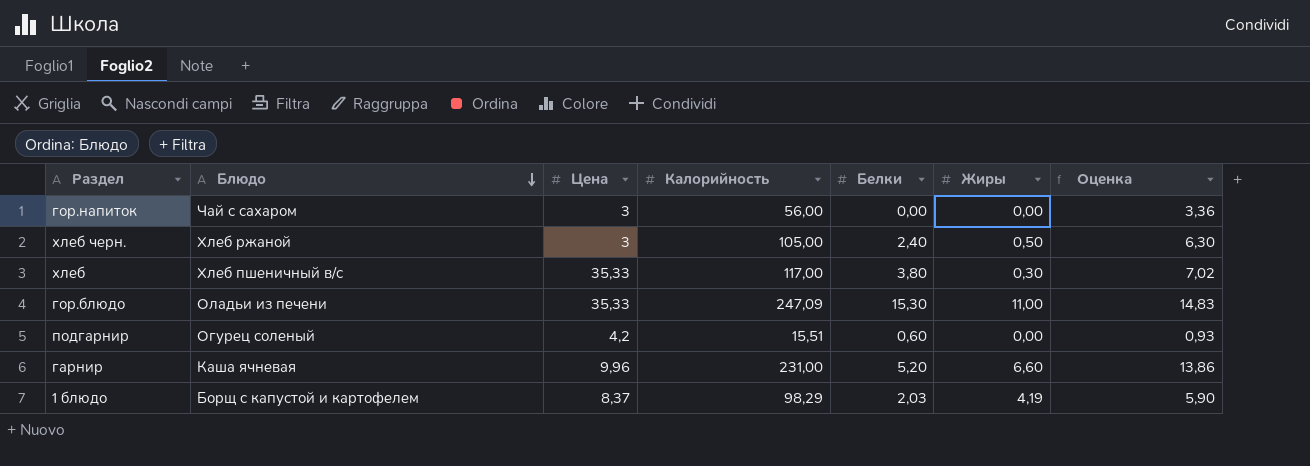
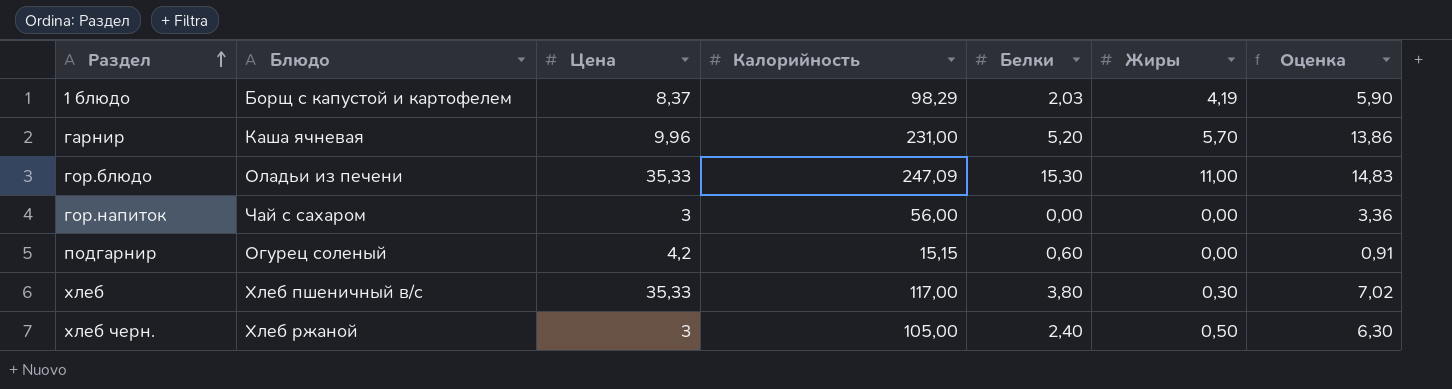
row order: Блюдо descending -> Раздел ascending
гарнир | Жиры: 6,60 -> 5,70
подгарнир | Калорийность: 15,51 -> 15,15
подгарнир | Оценка: 0,93 -> 0,91

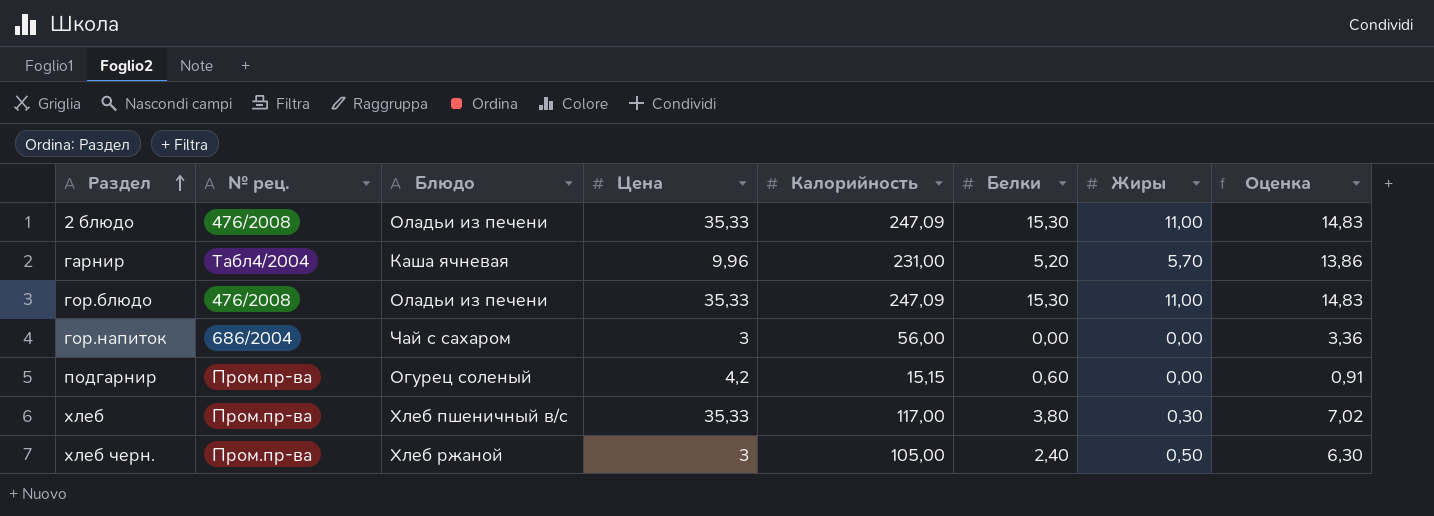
column № рец. | position: none -> 2
row 1 блюдо: Борщ с капустой и картофелем | 8,37 | 98,29 | 2,03 | 4,19 | 5,90 -> none
row 2 блюдо: none -> 476/2008 | Оладьи из печени | 35,33 | 247,09 | 15,30 | 11,00 | 14,83

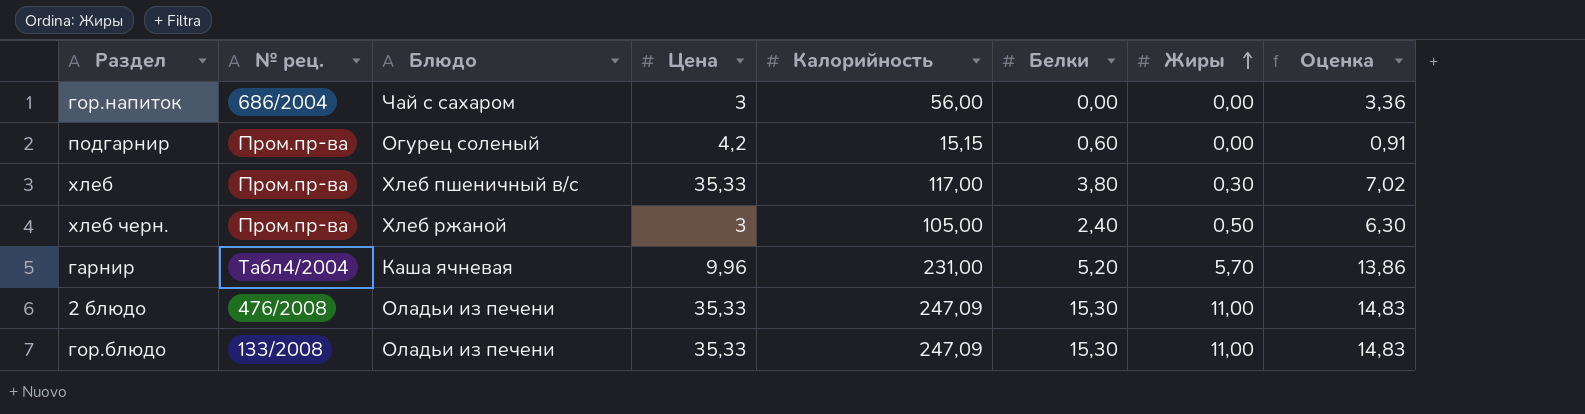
row order: Раздел ascending -> Жиры ascending
гор.блюдо | № рец.: 476/2008 -> 133/2008

